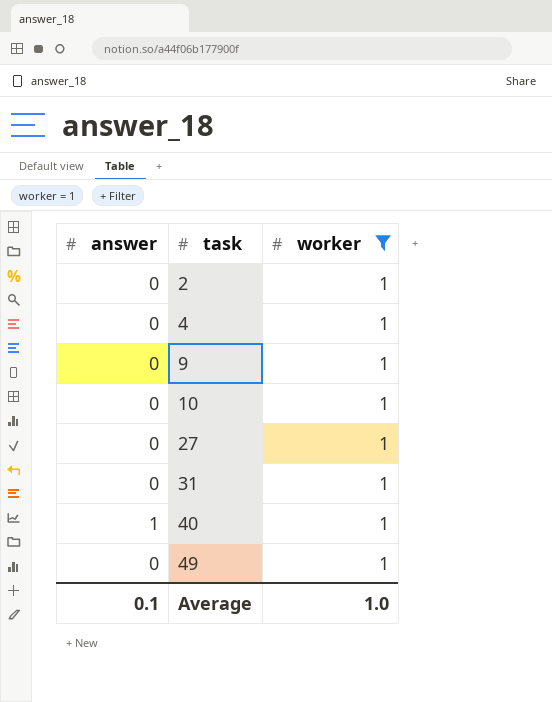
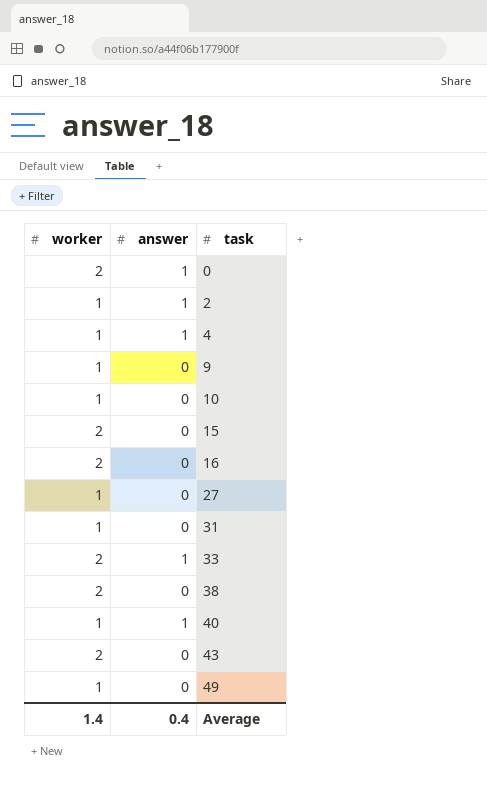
filter: worker = 1 -> none
column worker | position: 3 -> 1
2 | answer: 0 -> 1
4 | answer: 0 -> 1
Average | worker: 1.0 -> 1.4
Average | answer: 0.1 -> 0.4

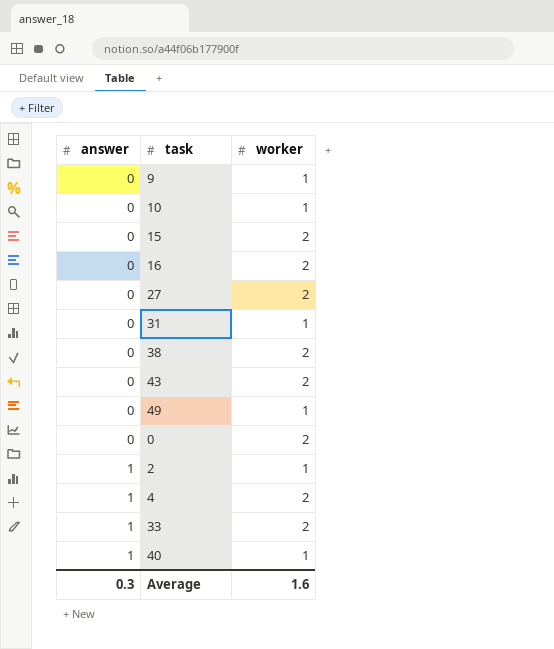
row order: task ascending -> answer ascending
column worker | position: 1 -> 3
27 | worker: 1 -> 2
0 | answer: 1 -> 0
4 | worker: 1 -> 2
Average | answer: 0.4 -> 0.3
Average | worker: 1.4 -> 1.6

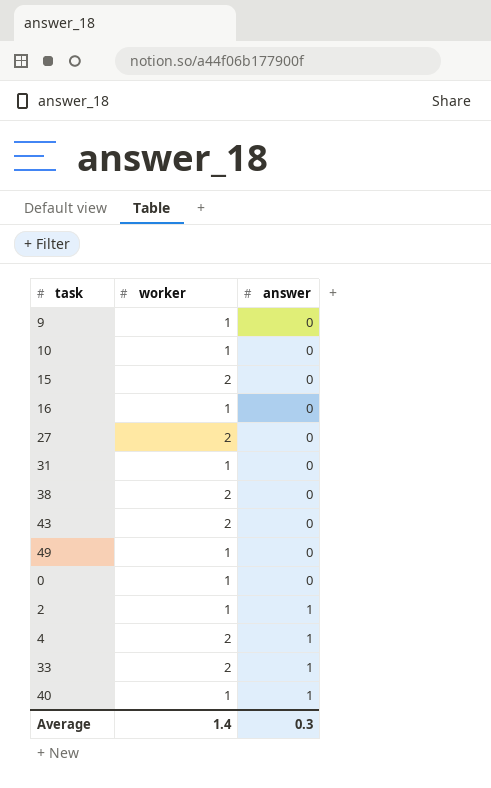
column answer | position: 1 -> 3
16 | worker: 2 -> 1
0 | worker: 2 -> 1
Average | worker: 1.6 -> 1.4

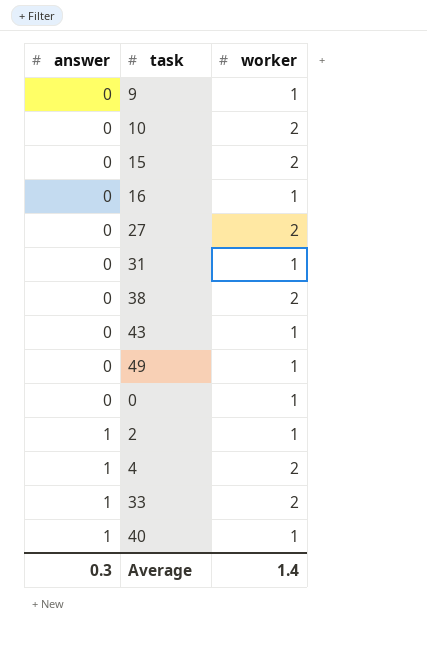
column answer | position: 3 -> 1
10 | worker: 1 -> 2
43 | worker: 2 -> 1

